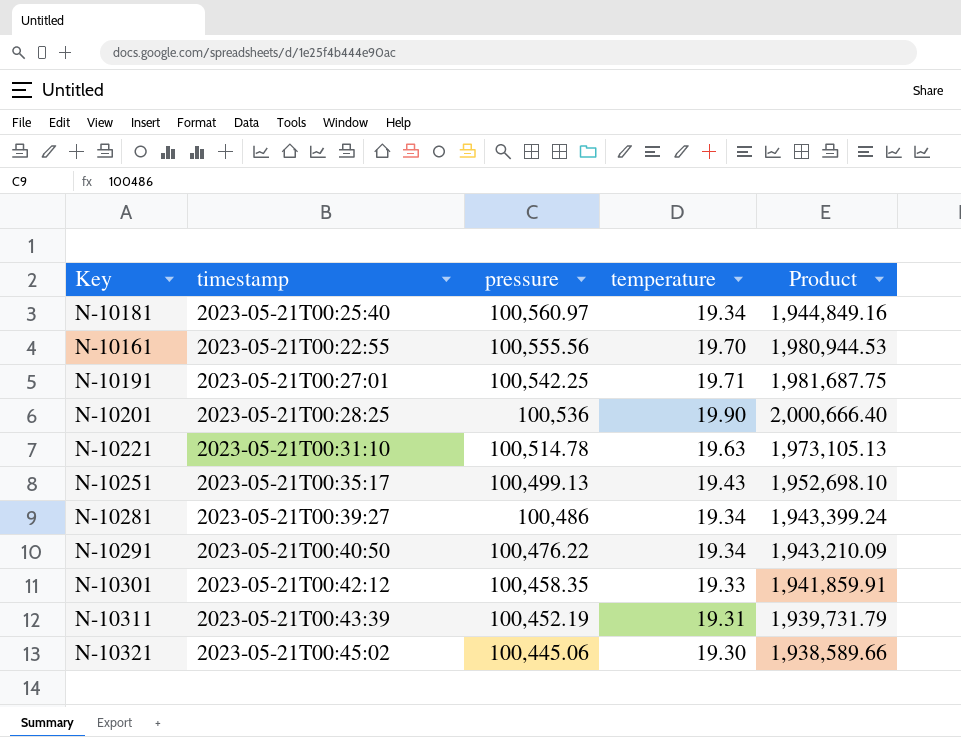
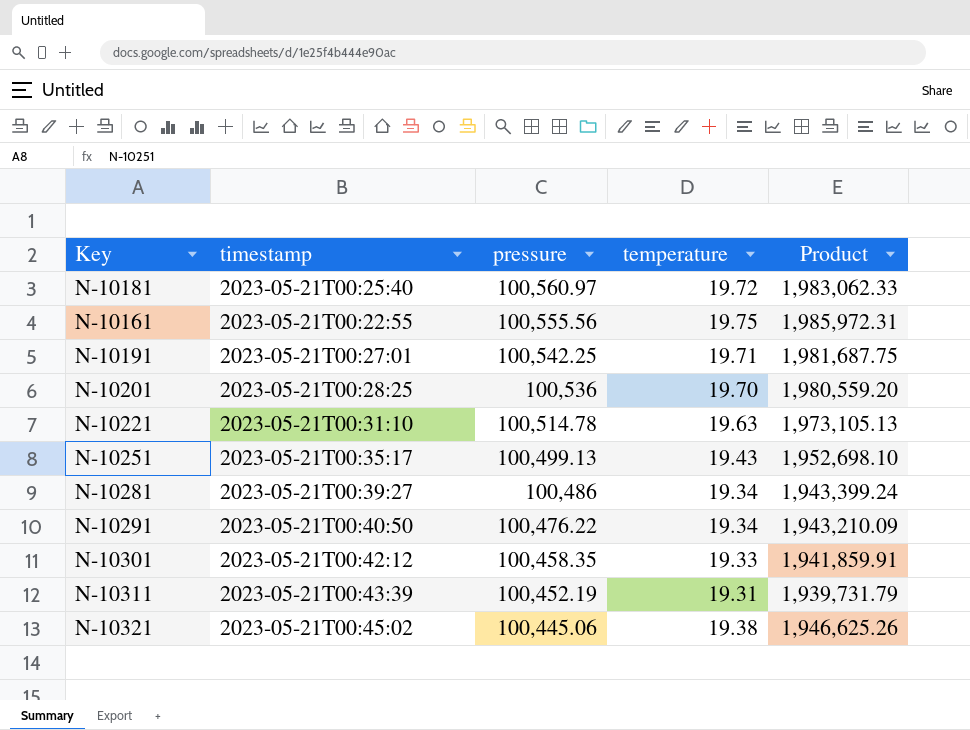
N-10181 | temperature: 19.34 -> 19.72
N-10181 | Product: 1,944,849.16 -> 1,983,062.33
N-10161 | temperature: 19.70 -> 19.75
N-10161 | Product: 1,980,944.53 -> 1,985,972.31
N-10201 | temperature: 19.90 -> 19.70
N-10201 | Product: 2,000,666.40 -> 1,980,559.20
N-10321 | temperature: 19.30 -> 19.38
N-10321 | Product: 1,938,589.66 -> 1,946,625.26

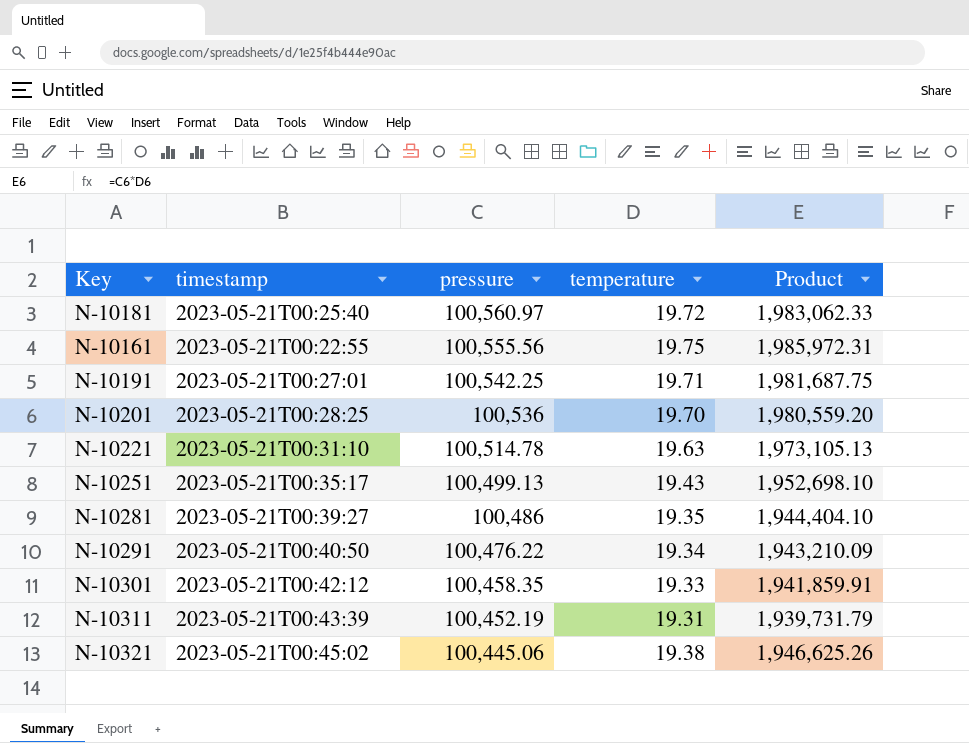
N-10281 | temperature: 19.34 -> 19.35
N-10281 | Product: 1,943,399.24 -> 1,944,404.10

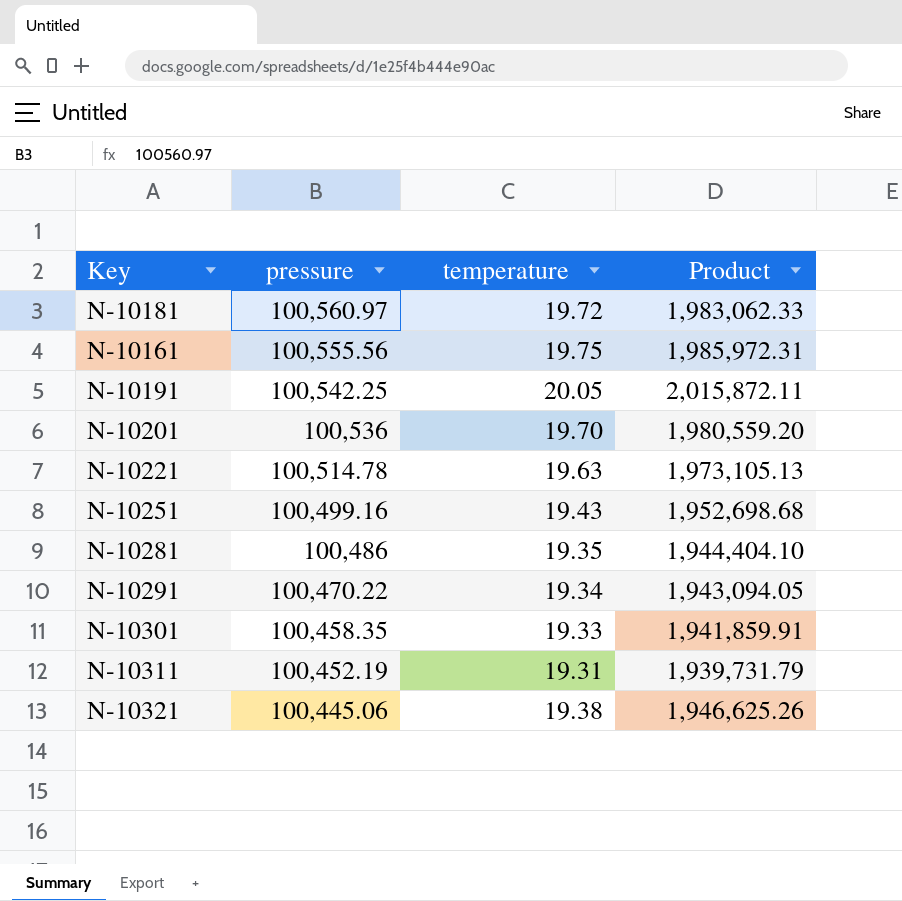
column timestamp | position: 2 -> none
N-10191 | temperature: 19.71 -> 20.05
N-10191 | Product: 1,981,687.75 -> 2,015,872.11
N-10251 | pressure: 100,499.13 -> 100,499.16
N-10251 | Product: 1,952,698.10 -> 1,952,698.68
N-10291 | pressure: 100,476.22 -> 100,470.22
N-10291 | Product: 1,943,210.09 -> 1,943,094.05

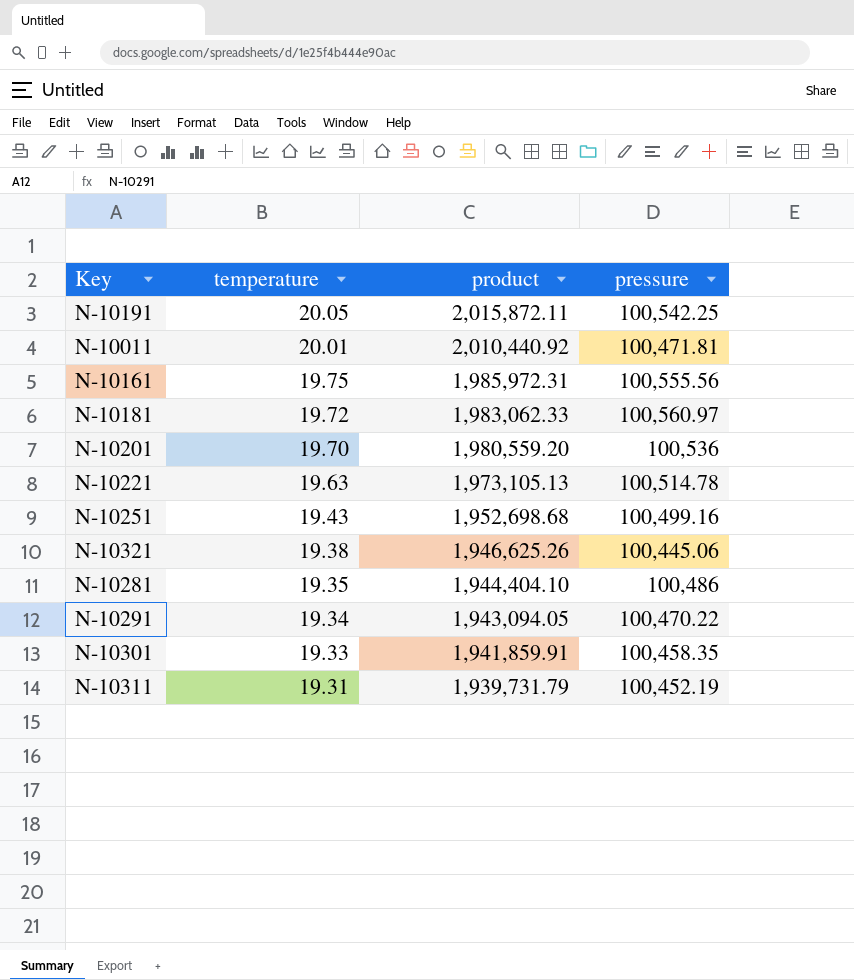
row order: pressure descending -> temperature descending
column name: Product -> product
column pressure | position: 2 -> 4
row N-10011: none -> 20.01 | 2,010,440.92 | 100,471.81

